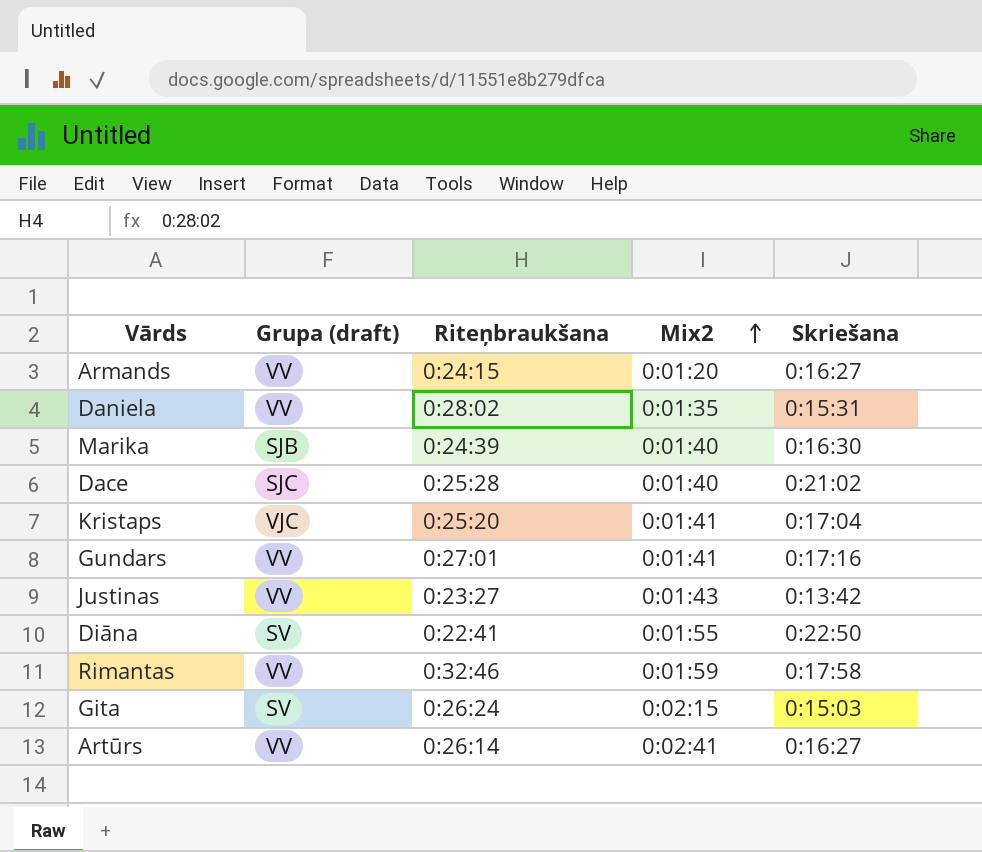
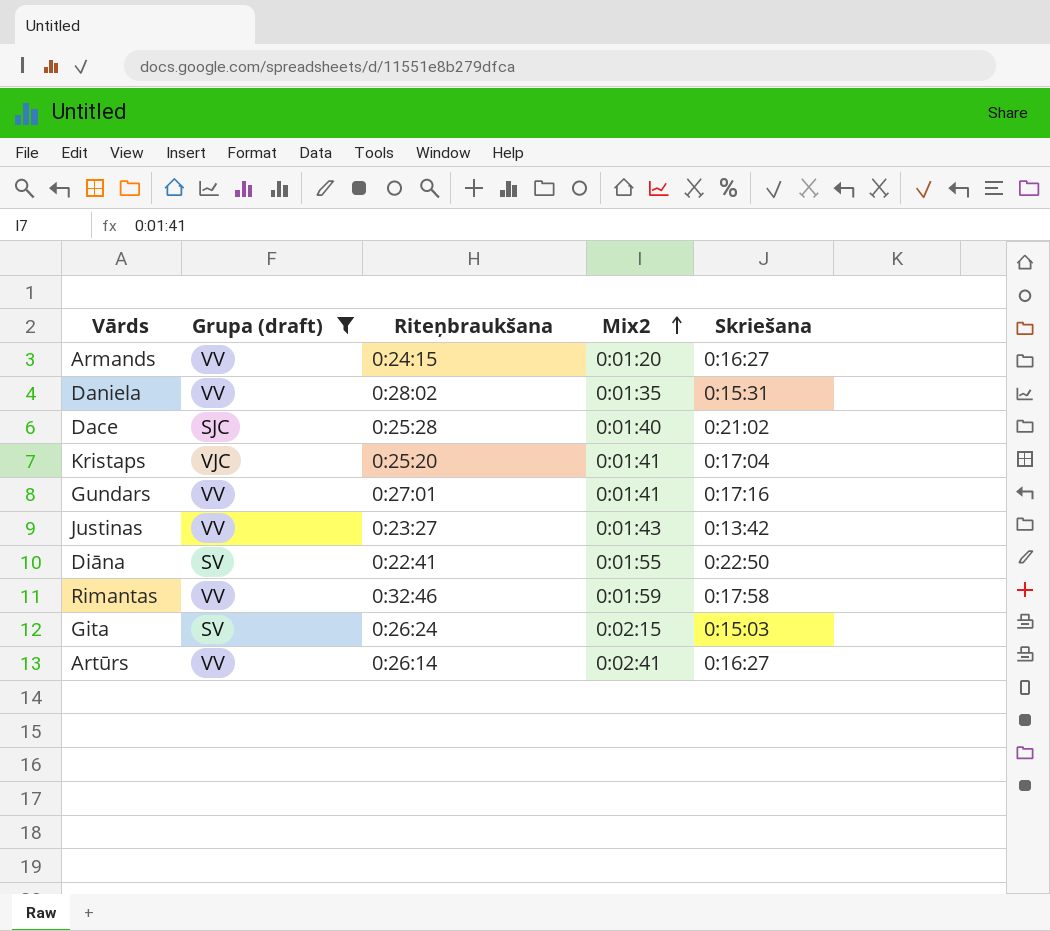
filter: none -> Grupa (draft) != SJB

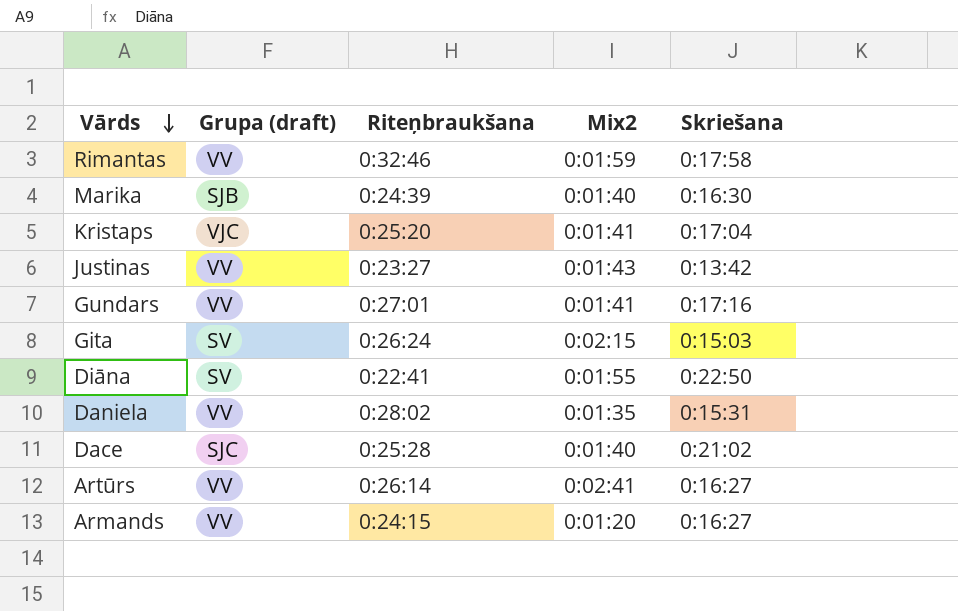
filter: Grupa (draft) != SJB -> none
row order: Mix2 ascending -> Vārds descending

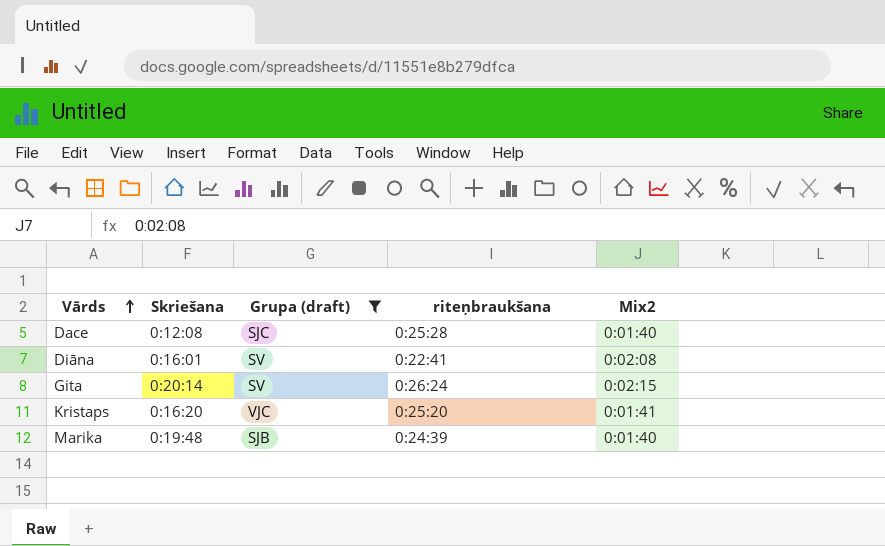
filter: none -> Grupa (draft) != VV
row order: Vārds descending -> Vārds ascending
column Skriešana | position: 5 -> 2
column name: Riteņbraukšana -> riteņbraukšana
Dace | Skriešana: 0:21:02 -> 0:12:08
Diāna | Skriešana: 0:22:50 -> 0:16:01
Diāna | Mix2: 0:01:55 -> 0:02:08
Gita | Skriešana: 0:15:03 -> 0:20:14
Kristaps | Skriešana: 0:17:04 -> 0:16:20
Marika | Skriešana: 0:16:30 -> 0:19:48

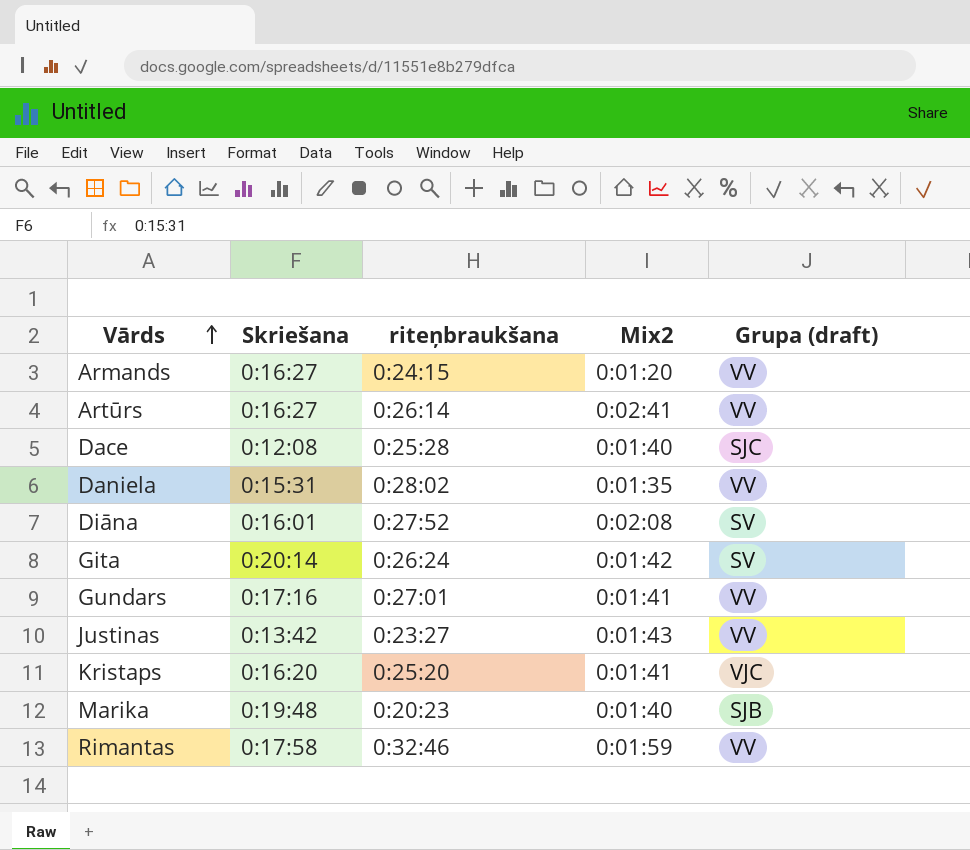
filter: Grupa (draft) != VV -> none
column Grupa (draft) | position: 3 -> 5
Diāna | riteņbraukšana: 0:22:41 -> 0:27:52
Gita | Mix2: 0:02:15 -> 0:01:42
Marika | riteņbraukšana: 0:24:39 -> 0:20:23

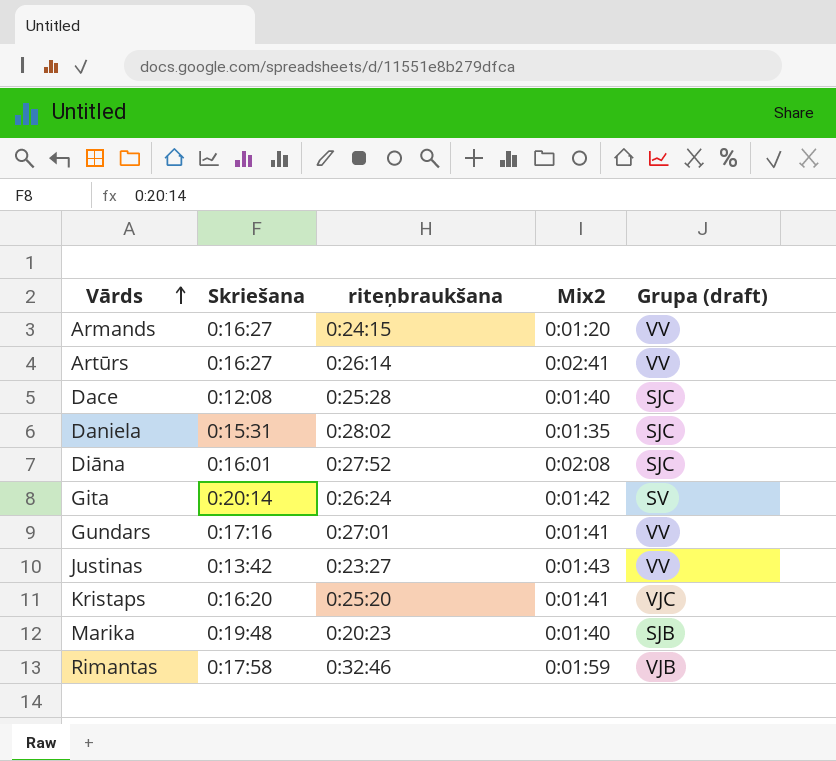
Daniela | Grupa (draft): VV -> SJC
Diāna | Grupa (draft): SV -> SJC
Rimantas | Grupa (draft): VV -> VJB

